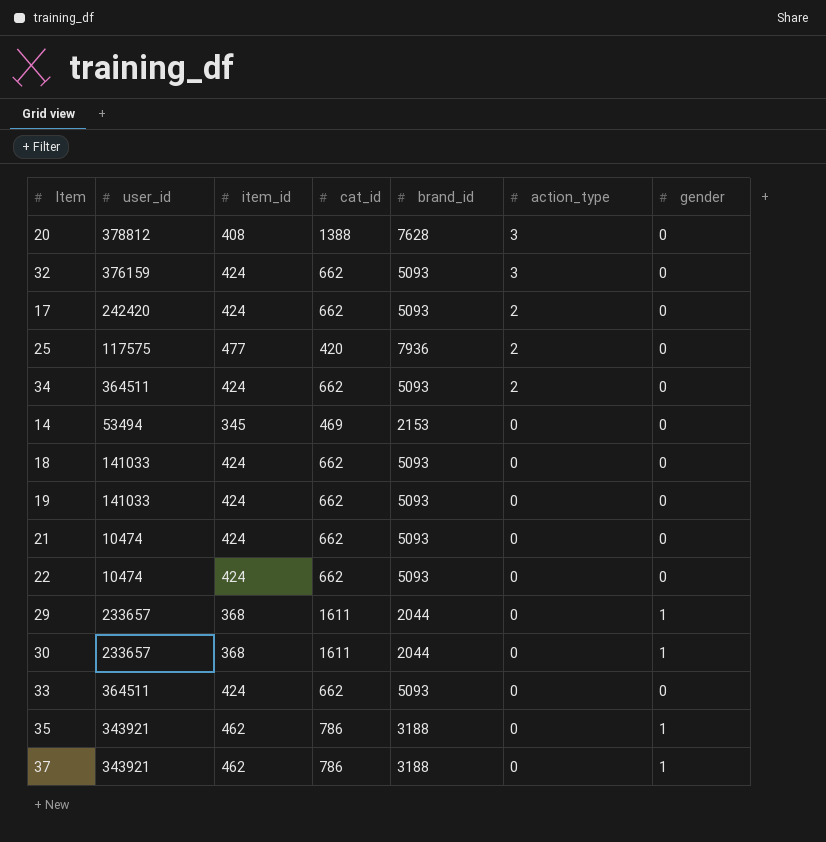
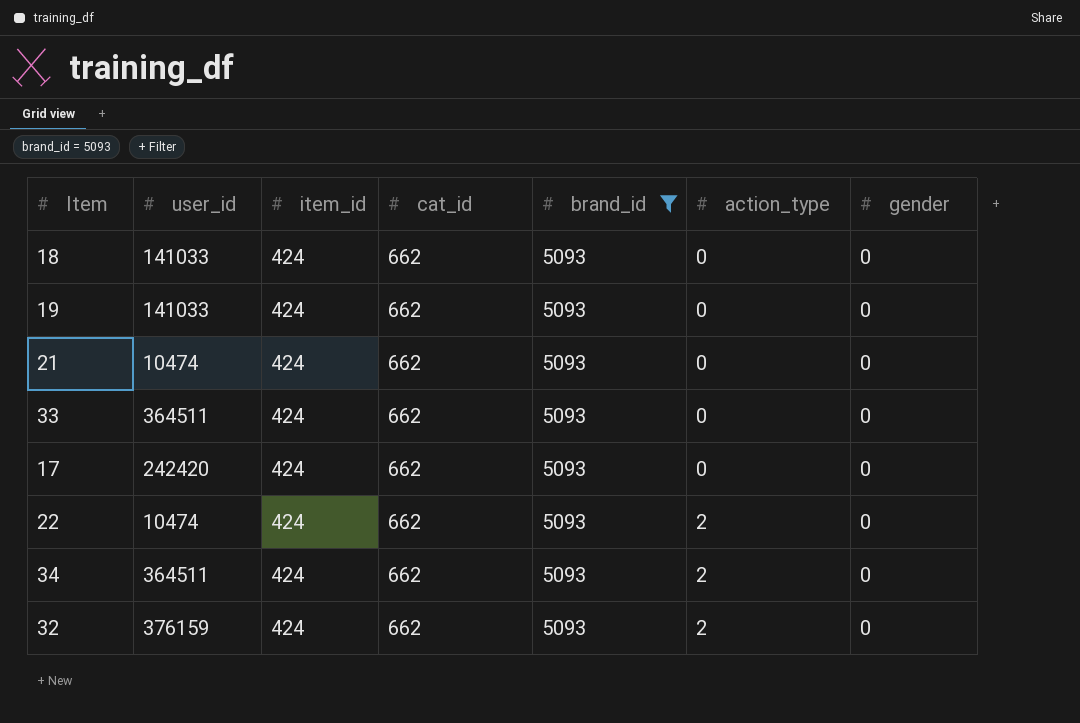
filter: none -> brand_id = 5093
row order: action_type descending -> action_type ascending
17 | action_type: 2 -> 0
22 | action_type: 0 -> 2
32 | action_type: 3 -> 2

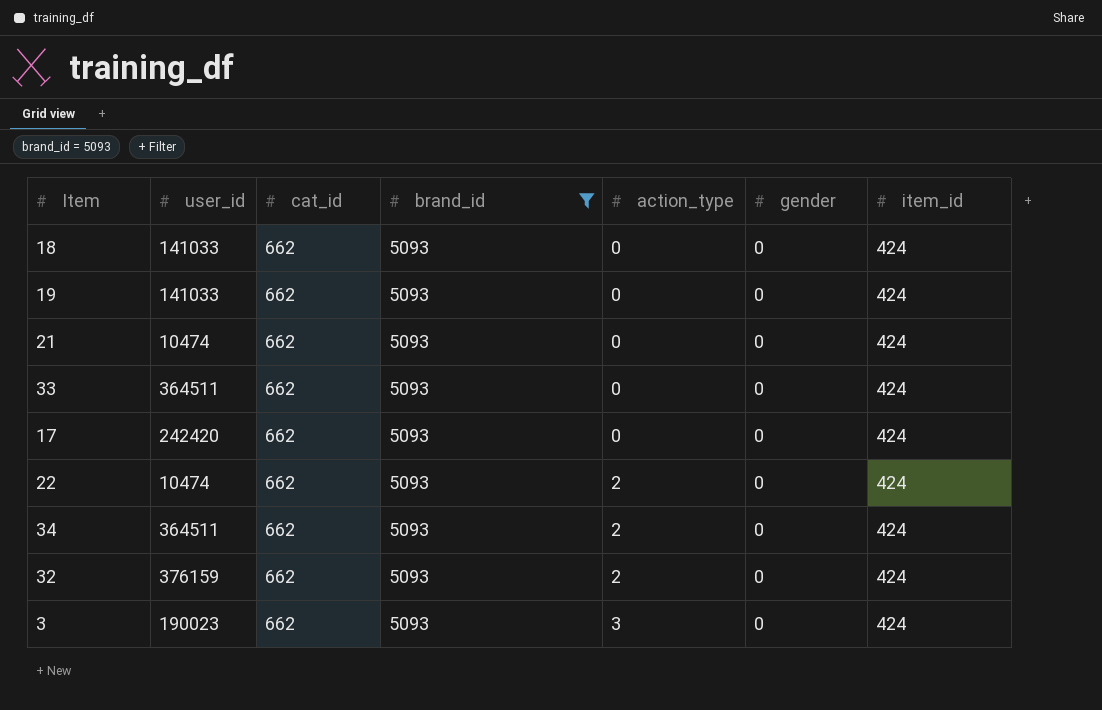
column item_id | position: 3 -> 7
row 3: none -> 190023 | 662 | 5093 | 3 | 0 | 424

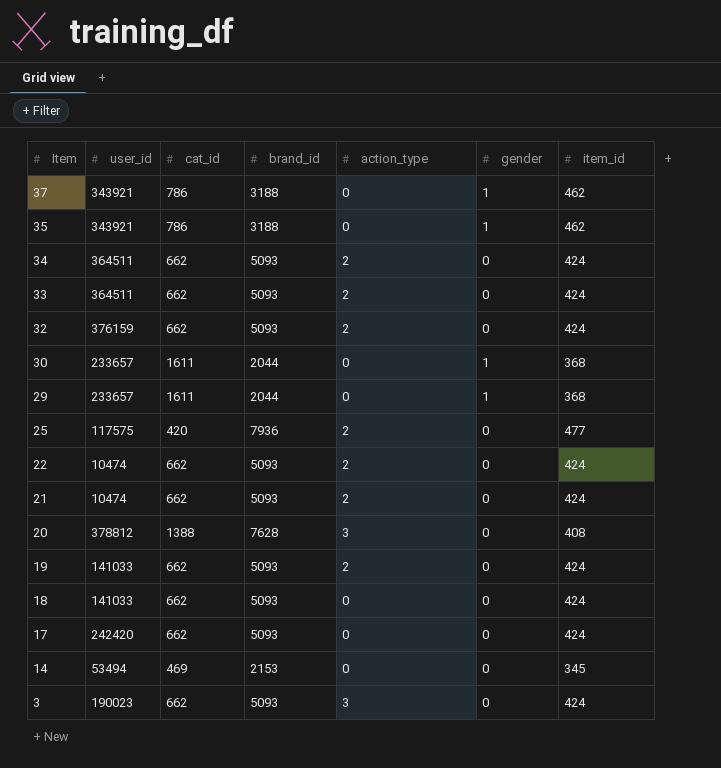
filter: brand_id = 5093 -> none
row order: action_type ascending -> Item descending
33 | action_type: 0 -> 2
21 | action_type: 0 -> 2
19 | action_type: 0 -> 2

